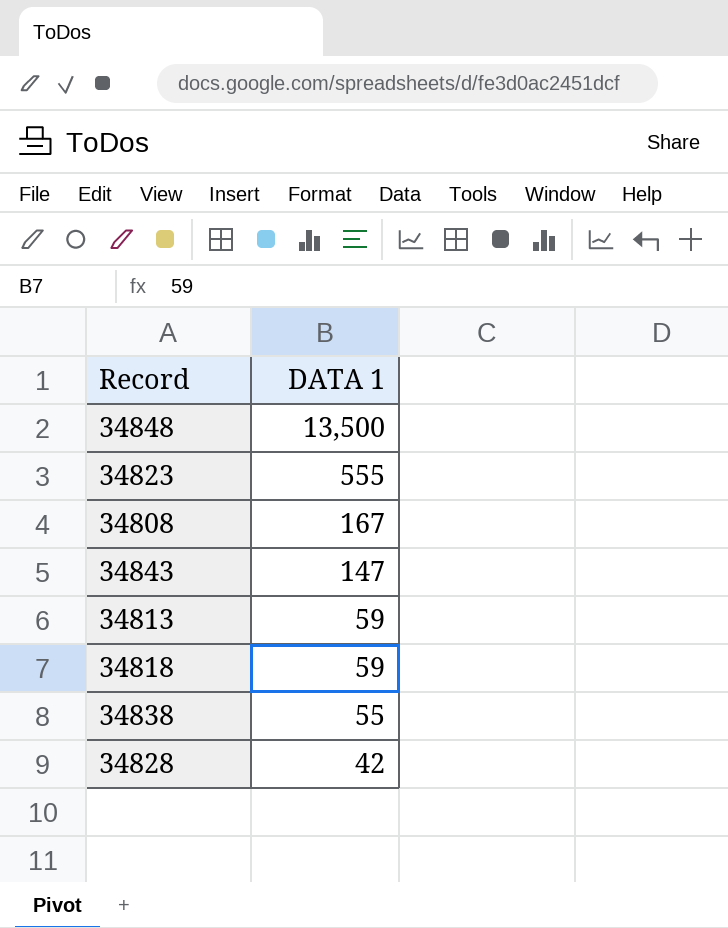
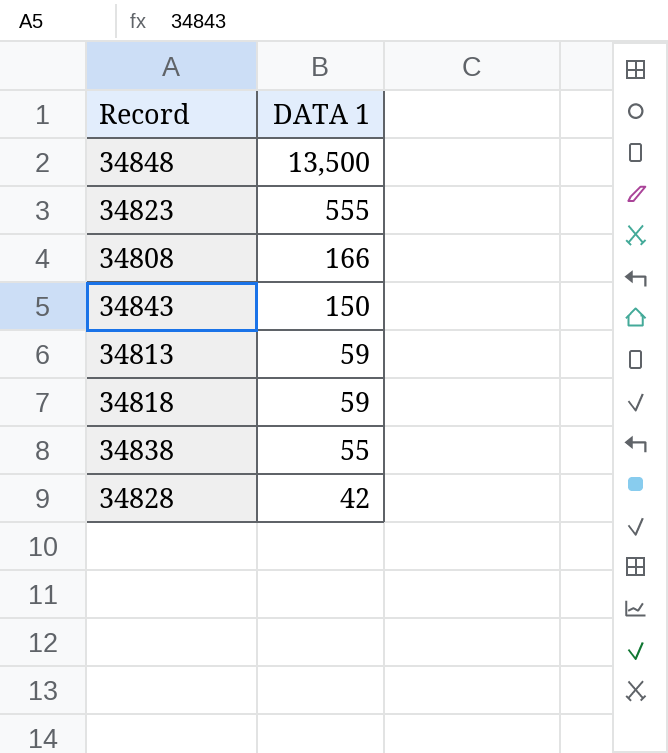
34808 | DATA 1: 167 -> 166
34843 | DATA 1: 147 -> 150

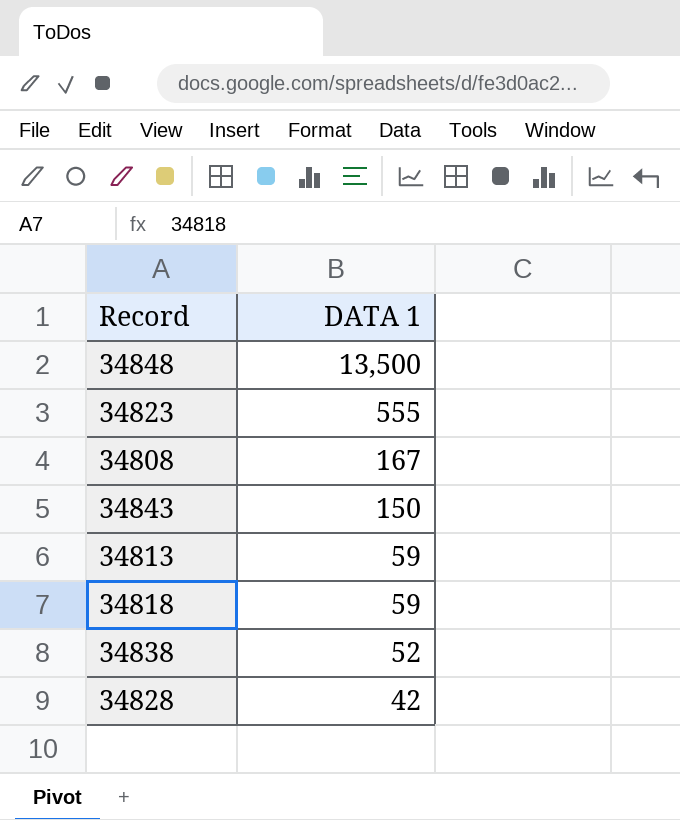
34808 | DATA 1: 166 -> 167
34838 | DATA 1: 55 -> 52

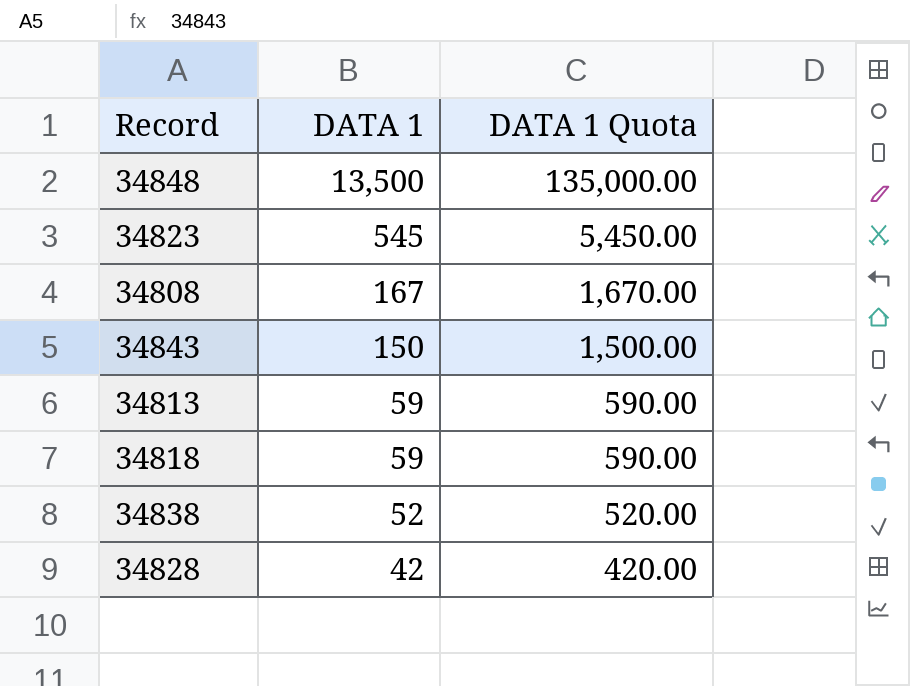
column DATA 1 Quota | formula: none -> [DATA 1] * 10
34823 | DATA 1: 555 -> 545

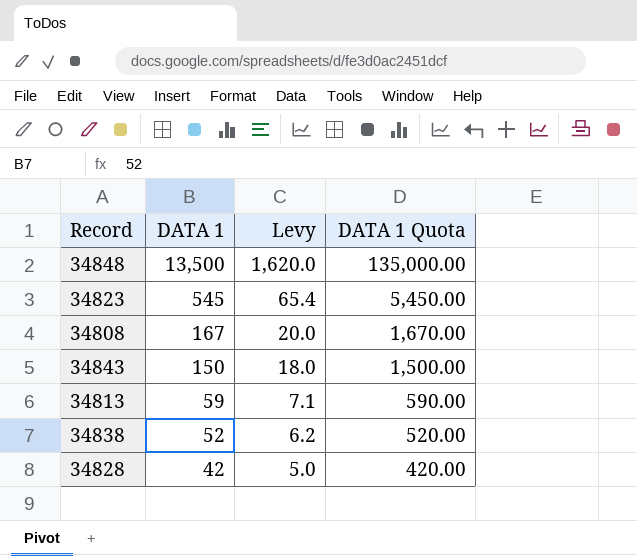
column Levy | formula: none -> [DATA 1] * 0.12
row 34818: 59 | 590.00 -> none

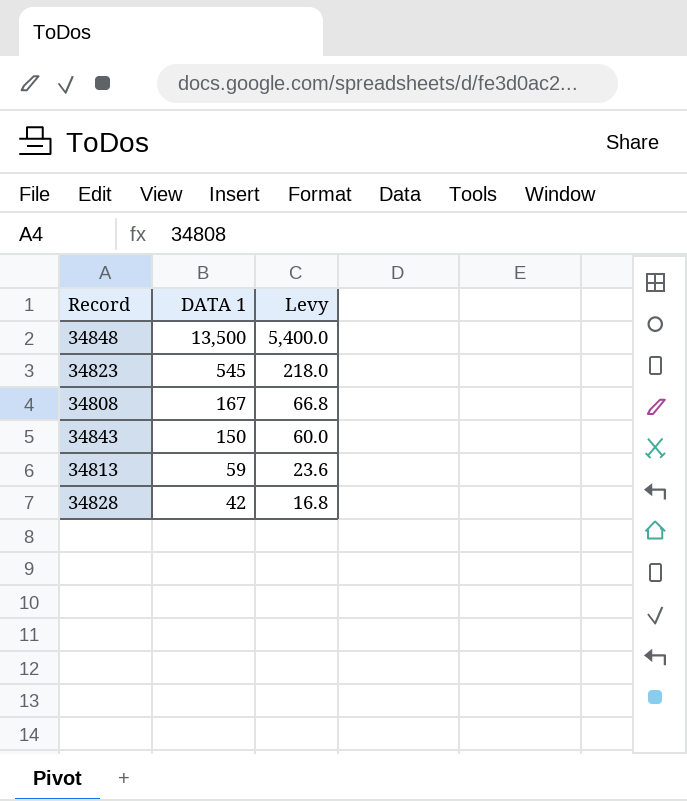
column DATA 1 Quota | formula: [DATA 1] * 10 -> none
column Levy | formula: [DATA 1] * 0.12 -> [DATA 1] * 0.4
row 34838: 52 | 6.2 | 520.00 -> none

